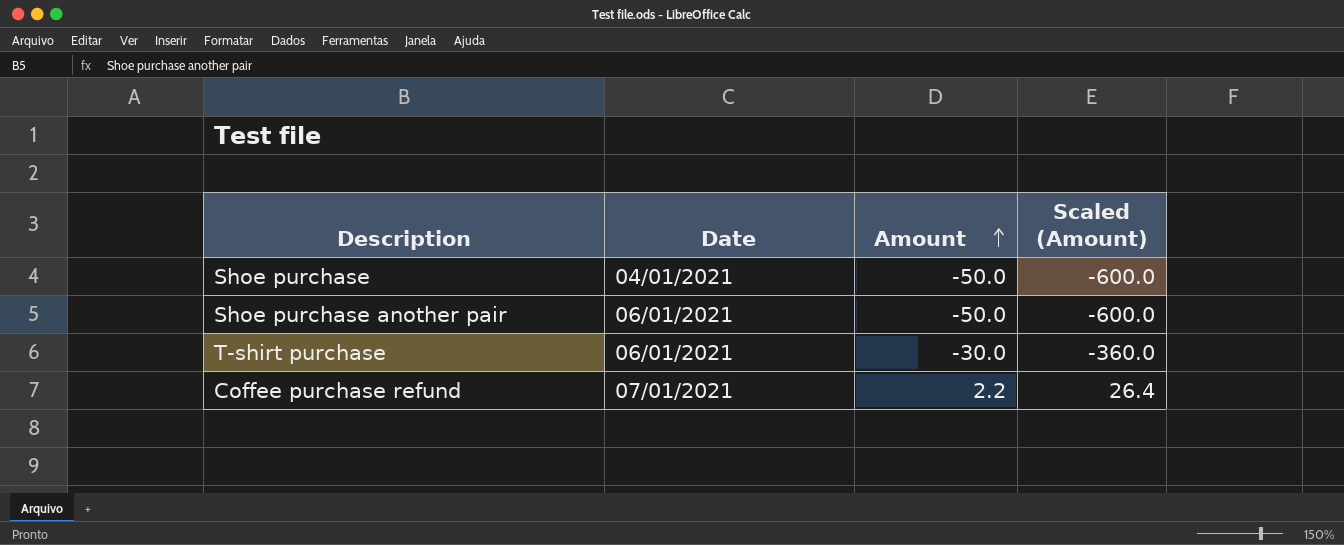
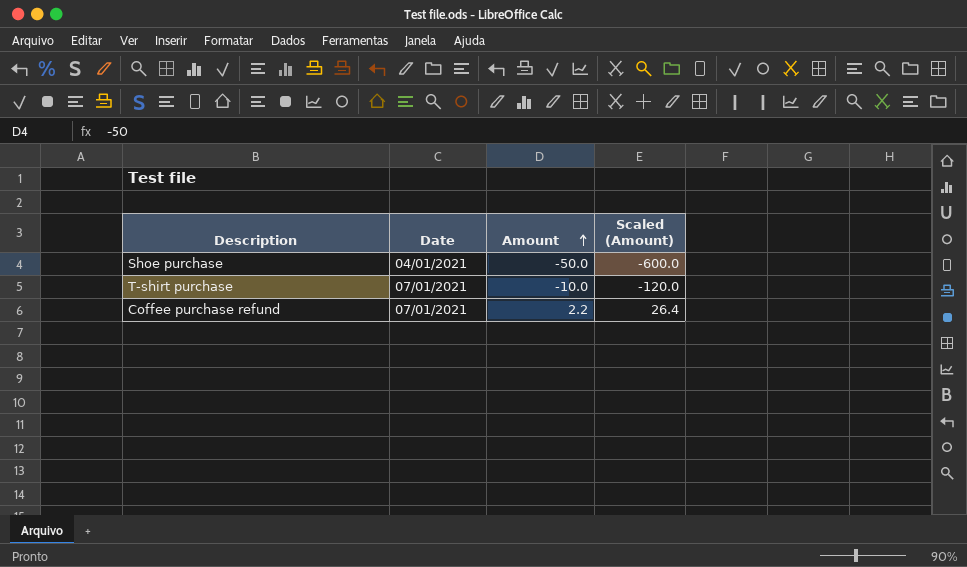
row Shoe purchase another pair: 06/01/2021 | -50.0 | -600.0 -> none
T-shirt purchase | Date: 06/01/2021 -> 07/01/2021
T-shirt purchase | Amount: -30.0 -> -10.0
T-shirt purchase | Scaled (Amount): -360.0 -> -120.0

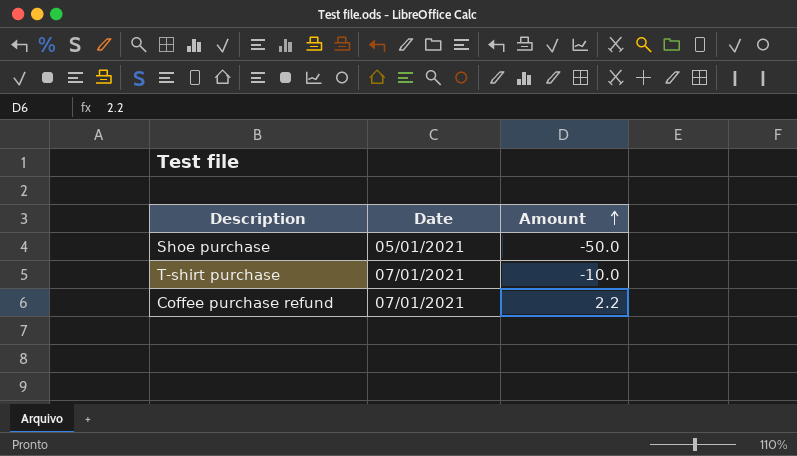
column Scaled (Amount) | formula: [Amount] * 12 -> none
Shoe purchase | Date: 04/01/2021 -> 05/01/2021

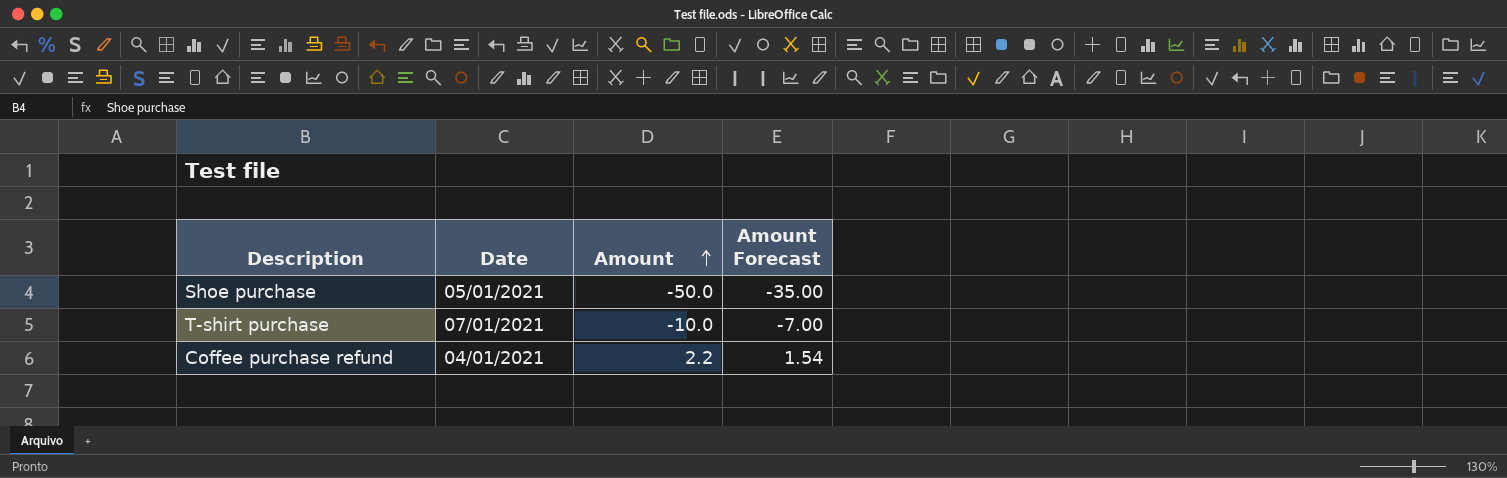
column Amount Forecast | formula: none -> [Amount] * 0.7
Coffee purchase refund | Date: 07/01/2021 -> 04/01/2021

